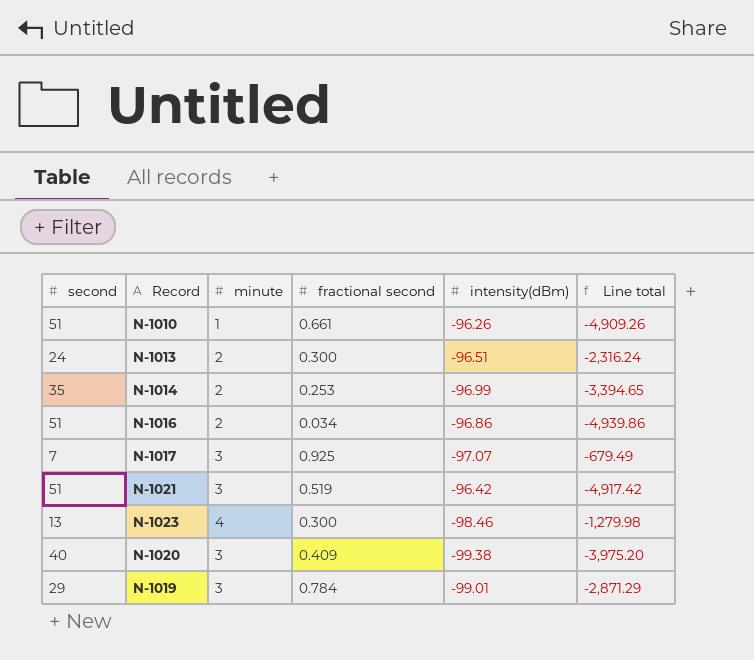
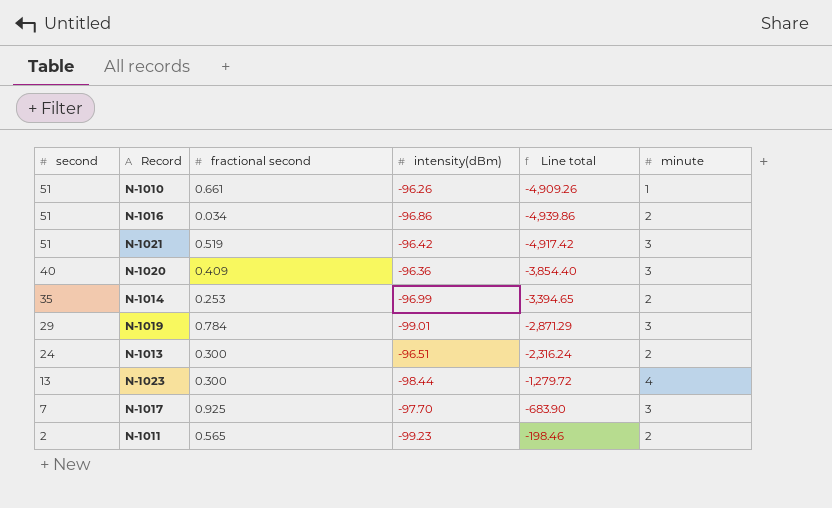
row order: none -> second descending
column minute | position: 3 -> 6
N-1020 | intensity(dBm): -99.38 -> -96.36
N-1020 | Line total: -3,975.20 -> -3,854.40
N-1023 | intensity(dBm): -98.46 -> -98.44
N-1023 | Line total: -1,279.98 -> -1,279.72
N-1017 | intensity(dBm): -97.07 -> -97.70
N-1017 | Line total: -679.49 -> -683.90
row N-1011: none -> 2 | 0.565 | -99.23 | -198.46 | 2

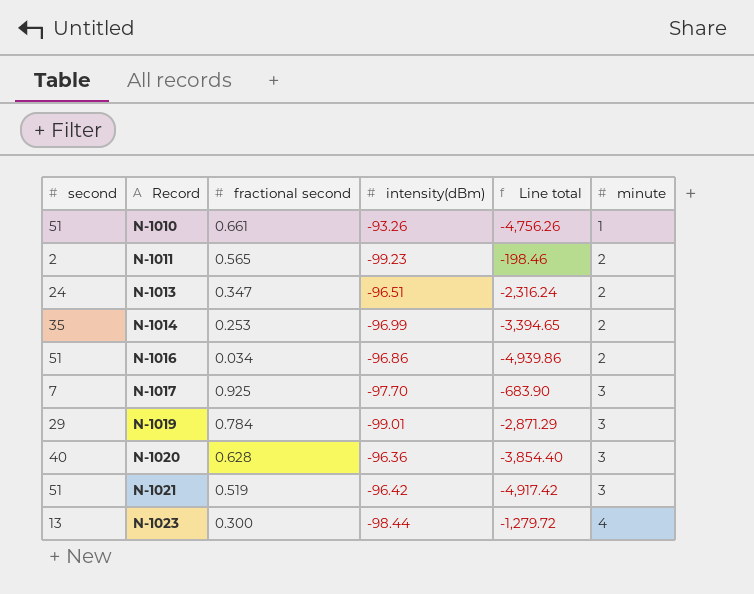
row order: second descending -> Record ascending
N-1010 | intensity(dBm): -96.26 -> -93.26
N-1010 | Line total: -4,909.26 -> -4,756.26
N-1013 | fractional second: 0.300 -> 0.347
N-1020 | fractional second: 0.409 -> 0.628

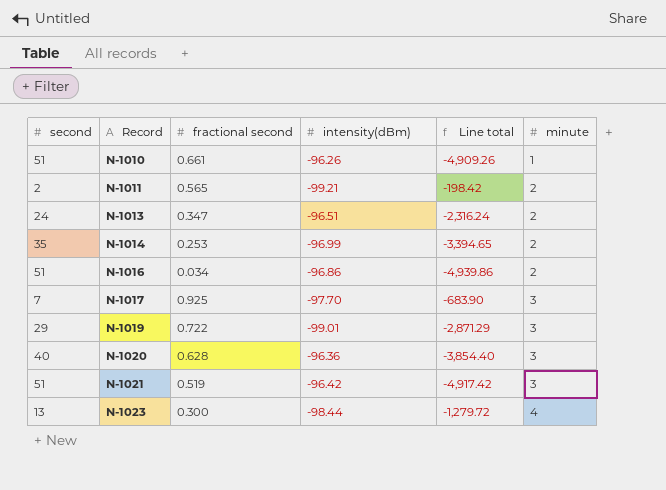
N-1010 | intensity(dBm): -93.26 -> -96.26
N-1010 | Line total: -4,756.26 -> -4,909.26
N-1011 | intensity(dBm): -99.23 -> -99.21
N-1011 | Line total: -198.46 -> -198.42
N-1019 | fractional second: 0.784 -> 0.722

